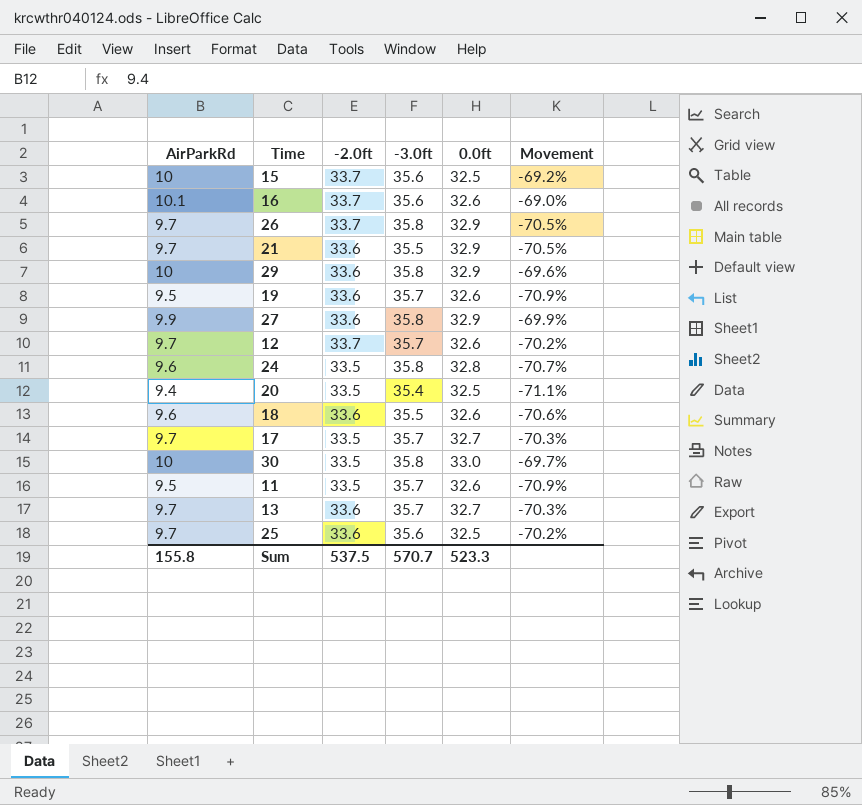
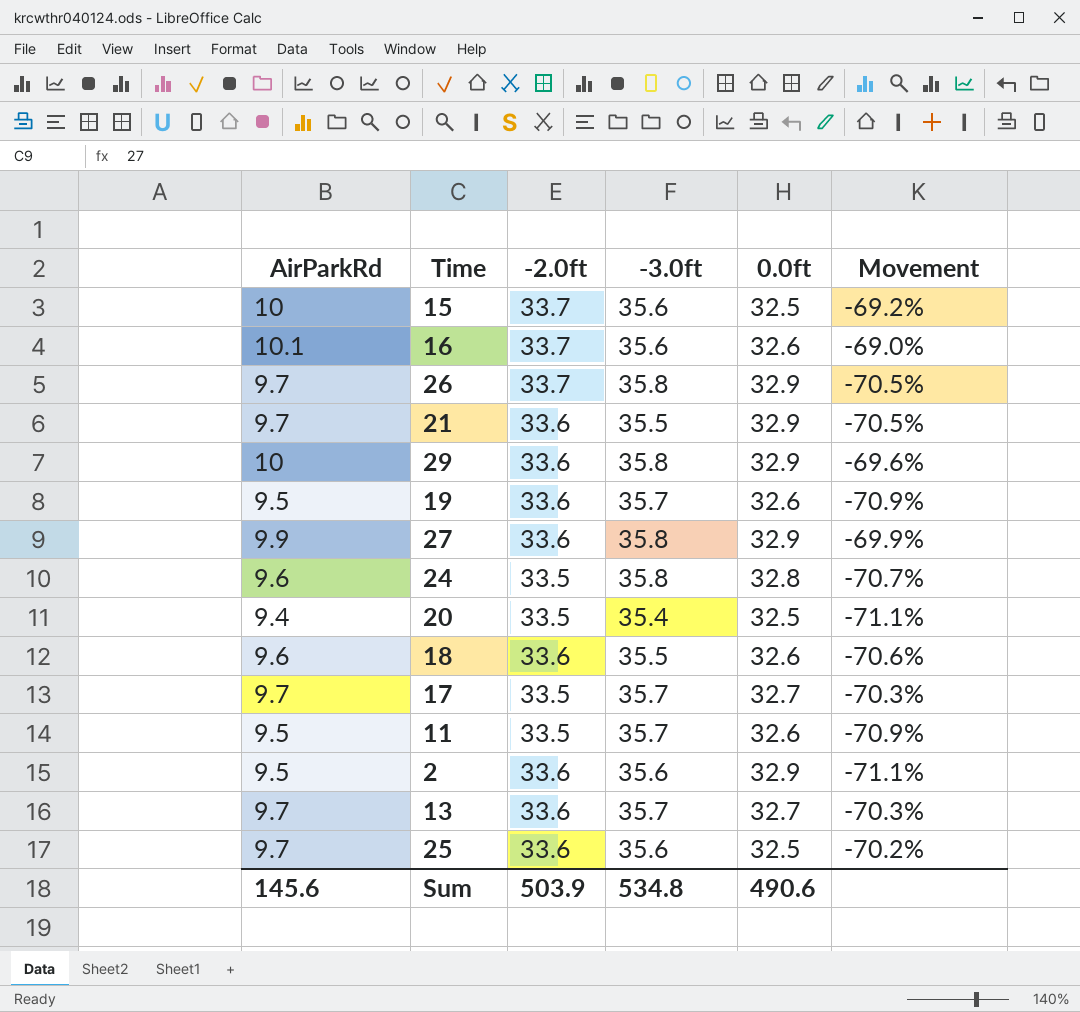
row 12: 9.7 | 33.7 | 35.7 | 32.6 | -70.2% -> none
row 30: 10 | 33.5 | 35.8 | 33.0 | -69.7% -> none
row 2: none -> 9.5 | 33.6 | 35.6 | 32.9 | -71.1%
Sum | AirParkRd: 155.8 -> 145.6
Sum | -2.0ft: 537.5 -> 503.9
Sum | -3.0ft: 570.7 -> 534.8
Sum | 0.0ft: 523.3 -> 490.6

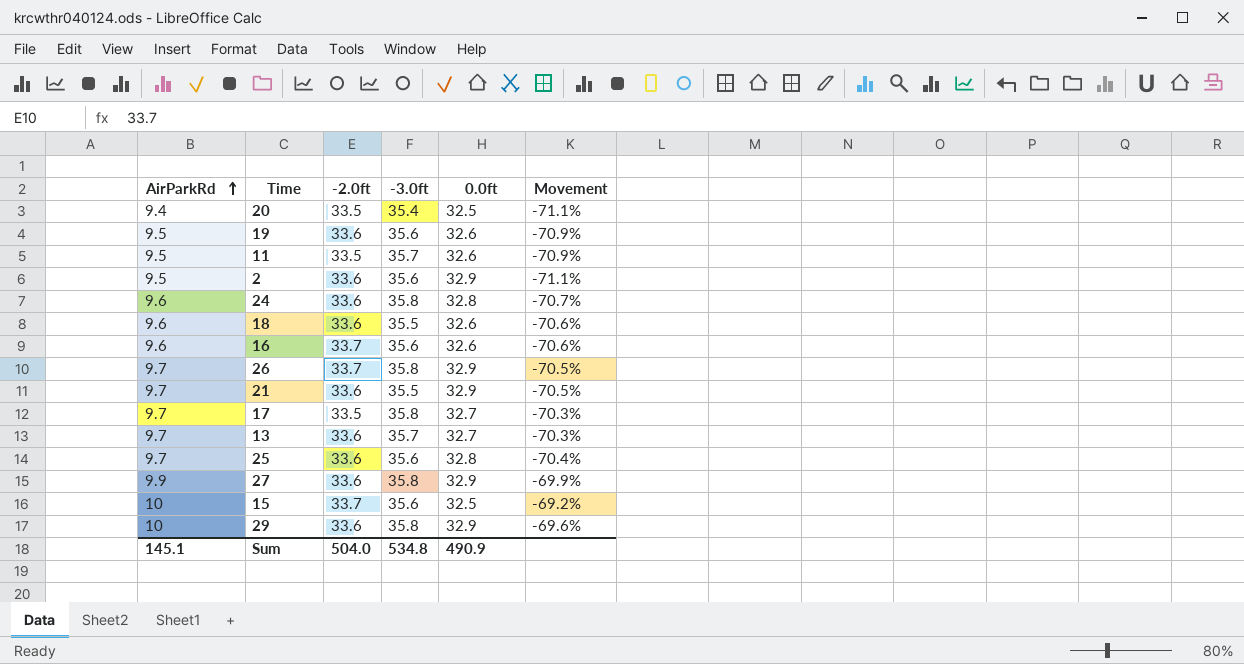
row order: none -> AirParkRd ascending
19 | -3.0ft: 35.7 -> 35.6
24 | -2.0ft: 33.5 -> 33.6
16 | AirParkRd: 10.1 -> 9.6
16 | Movement: -69.0% -> -70.6%
17 | -3.0ft: 35.7 -> 35.8
25 | 0.0ft: 32.5 -> 32.8
25 | Movement: -70.2% -> -70.4%
Sum | AirParkRd: 145.6 -> 145.1
Sum | -2.0ft: 503.9 -> 504.0
Sum | 0.0ft: 490.6 -> 490.9

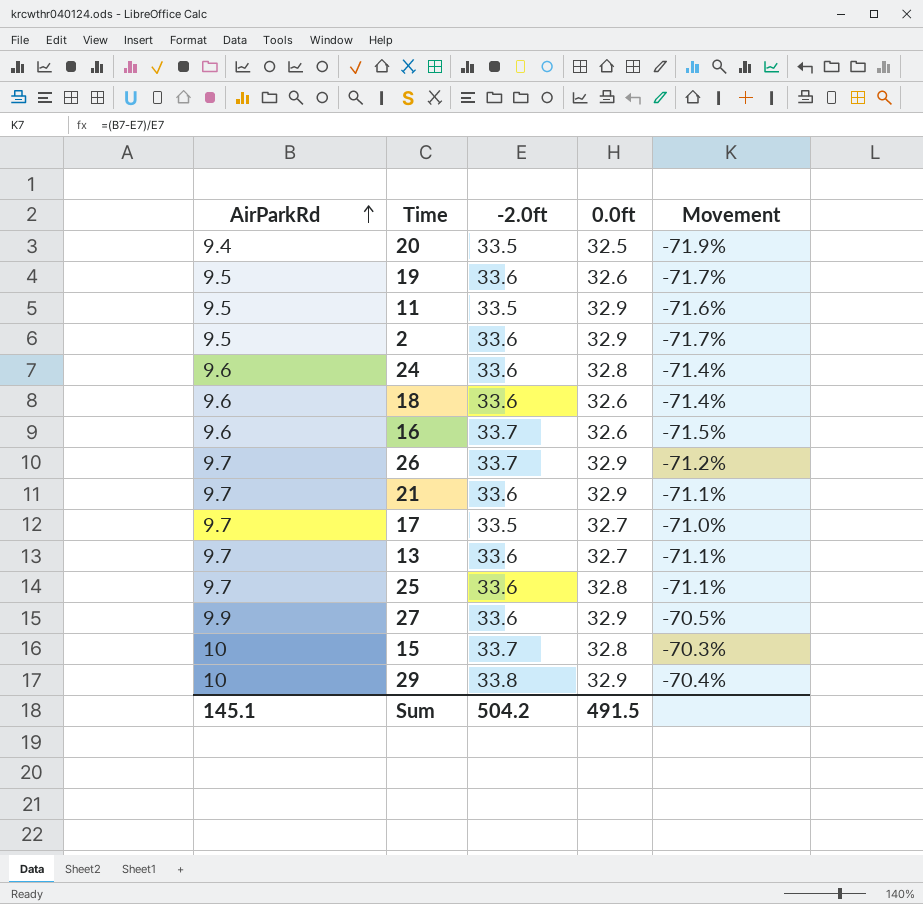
column -3.0ft | position: 4 -> none
column Movement | formula: ([AirParkRd] - [0.0ft]) / [0.0ft] -> ([AirParkRd] - [-2.0ft]) / [-2.0ft]
11 | 0.0ft: 32.6 -> 32.9
15 | 0.0ft: 32.5 -> 32.8
29 | -2.0ft: 33.6 -> 33.8
Sum | -2.0ft: 504.0 -> 504.2
Sum | 0.0ft: 490.9 -> 491.5

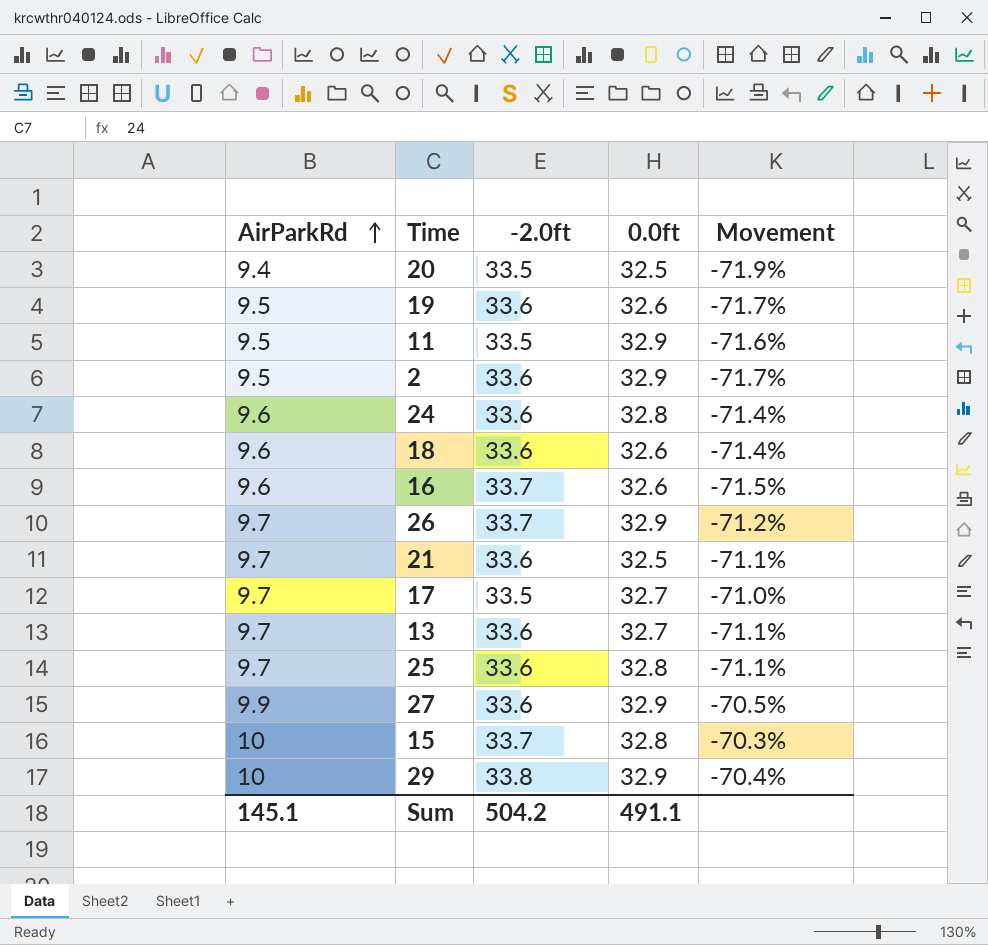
21 | 0.0ft: 32.9 -> 32.5
Sum | 0.0ft: 491.5 -> 491.1

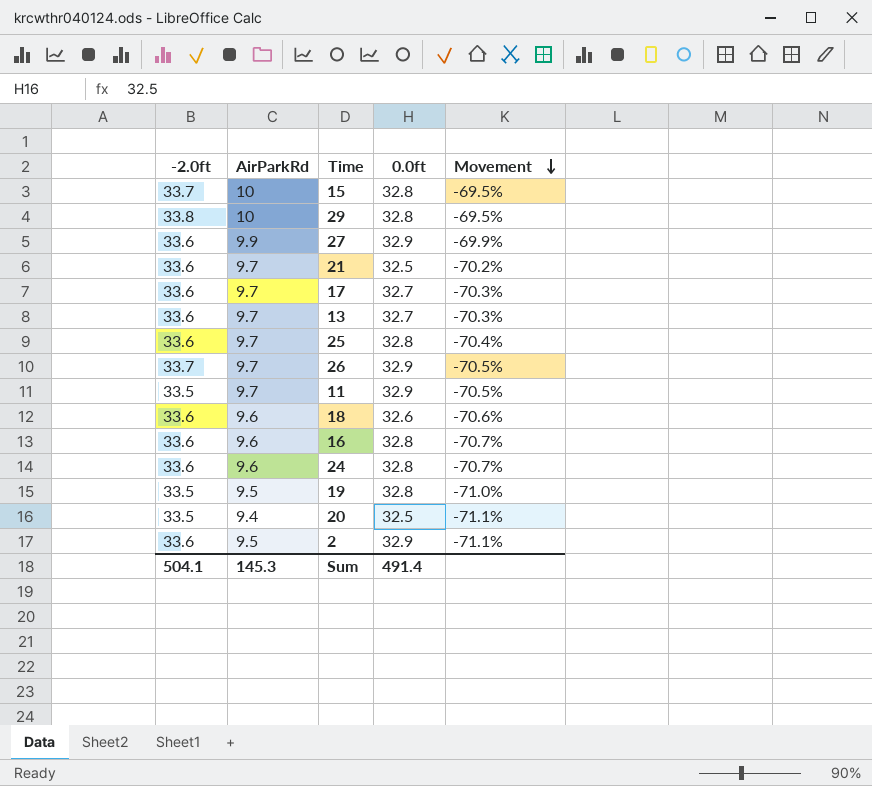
row order: AirParkRd ascending -> Movement descending
column -2.0ft | position: 3 -> 1
column Movement | formula: ([AirParkRd] - [-2.0ft]) / [-2.0ft] -> ([AirParkRd] - [0.0ft]) / [0.0ft]
29 | 0.0ft: 32.9 -> 32.8
17 | -2.0ft: 33.5 -> 33.6
11 | AirParkRd: 9.5 -> 9.7
16 | -2.0ft: 33.7 -> 33.6
16 | 0.0ft: 32.6 -> 32.8
19 | -2.0ft: 33.6 -> 33.5
19 | 0.0ft: 32.6 -> 32.8
Sum | -2.0ft: 504.2 -> 504.1
Sum | AirParkRd: 145.1 -> 145.3
Sum | 0.0ft: 491.1 -> 491.4

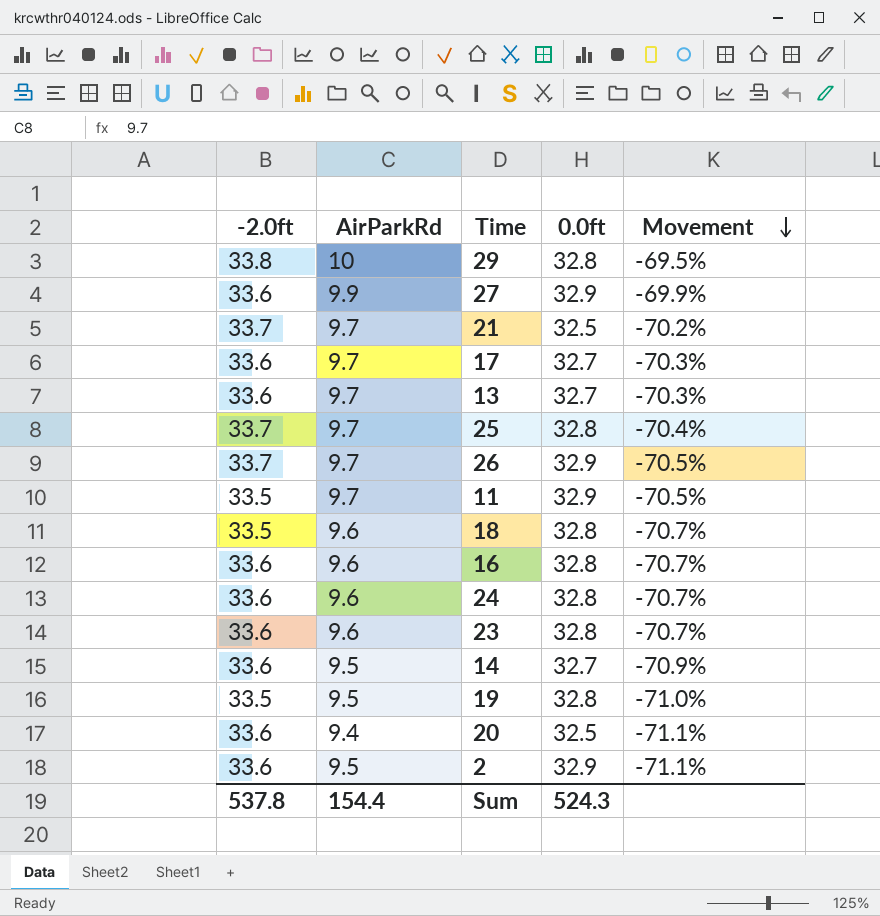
row 15: 33.7 | 10 | 32.8 | -69.5% -> none
21 | -2.0ft: 33.6 -> 33.7
25 | -2.0ft: 33.6 -> 33.7
18 | -2.0ft: 33.6 -> 33.5
18 | 0.0ft: 32.6 -> 32.8
18 | Movement: -70.6% -> -70.7%
row 23: none -> 33.6 | 9.6 | 32.8 | -70.7%
row 14: none -> 33.6 | 9.5 | 32.7 | -70.9%
20 | -2.0ft: 33.5 -> 33.6
Sum | -2.0ft: 504.1 -> 537.8
Sum | AirParkRd: 145.3 -> 154.4
Sum | 0.0ft: 491.4 -> 524.3

